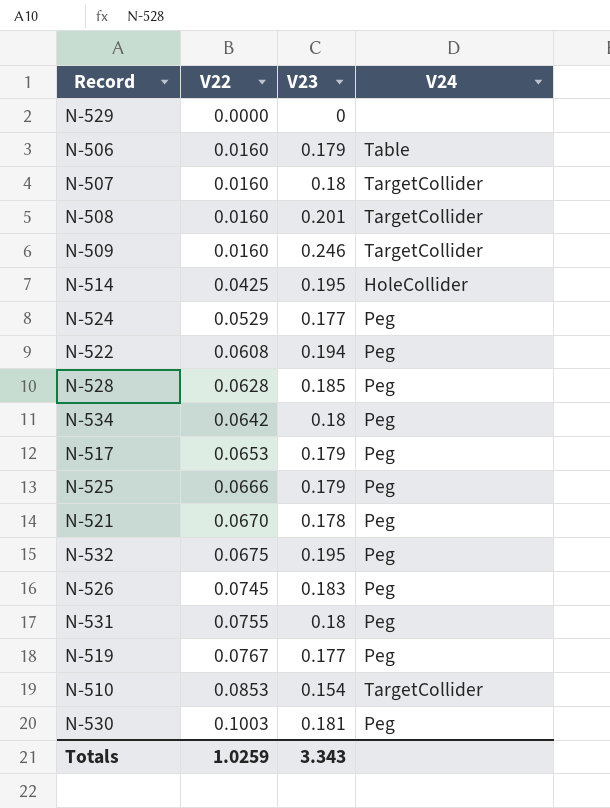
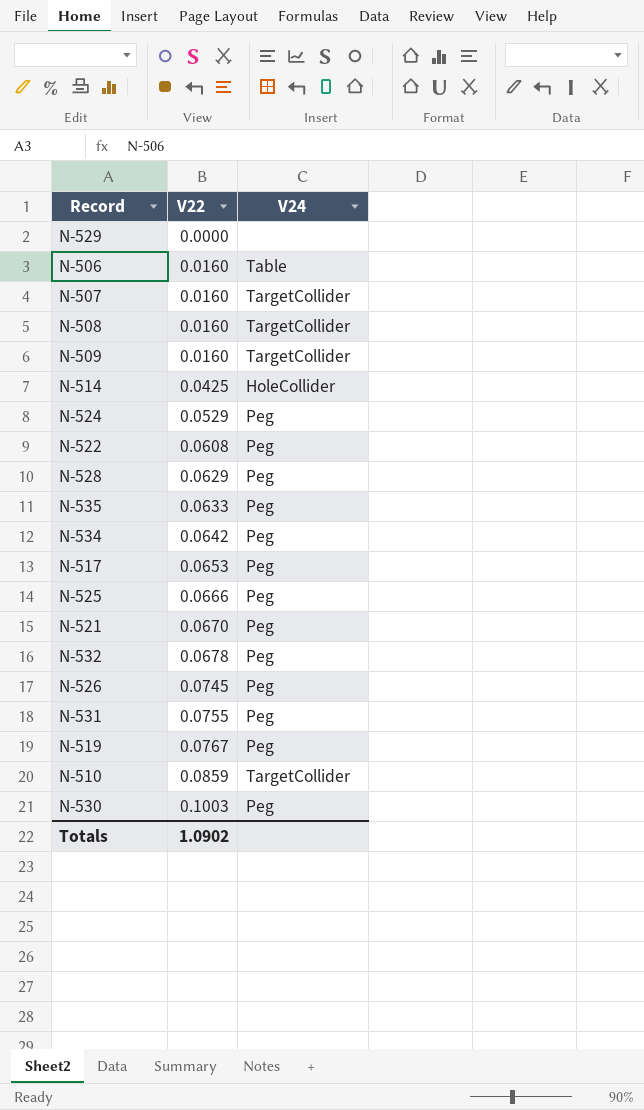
column V23 | position: 3 -> none
N-528 | V22: 0.0628 -> 0.0629
row N-535: none -> 0.0633 | Peg
N-532 | V22: 0.0675 -> 0.0678
N-510 | V22: 0.0853 -> 0.0859
Totals | V22: 1.0259 -> 1.0902

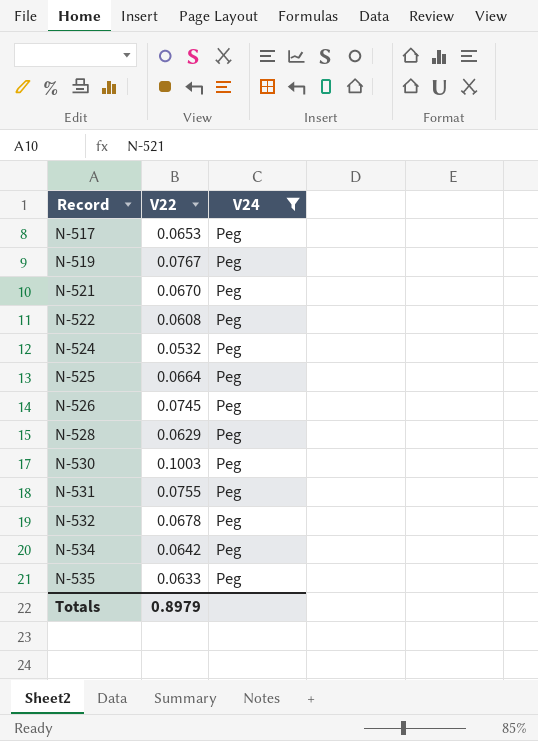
filter: none -> V24 = Peg
row order: V22 ascending -> Record ascending
N-524 | V22: 0.0529 -> 0.0532
N-525 | V22: 0.0666 -> 0.0664
Totals | V22: 1.0902 -> 0.8979

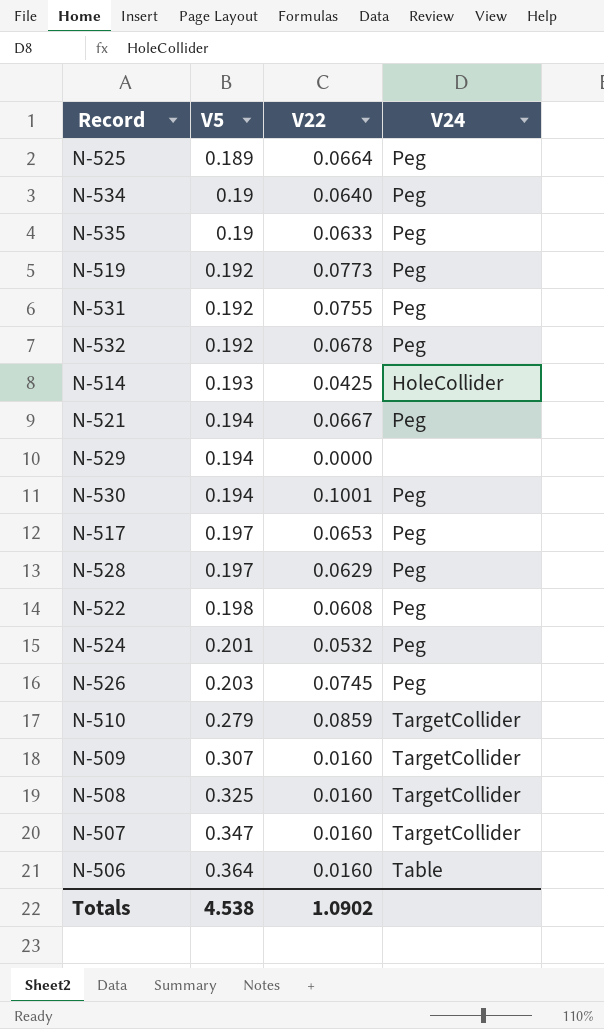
filter: V24 = Peg -> none
row order: Record ascending -> V5 ascending
column V5 | position: none -> 2
N-534 | V22: 0.0642 -> 0.0640
N-519 | V22: 0.0767 -> 0.0773
N-521 | V22: 0.0670 -> 0.0667
N-530 | V22: 0.1003 -> 0.1001
Totals | V22: 0.8979 -> 1.0902

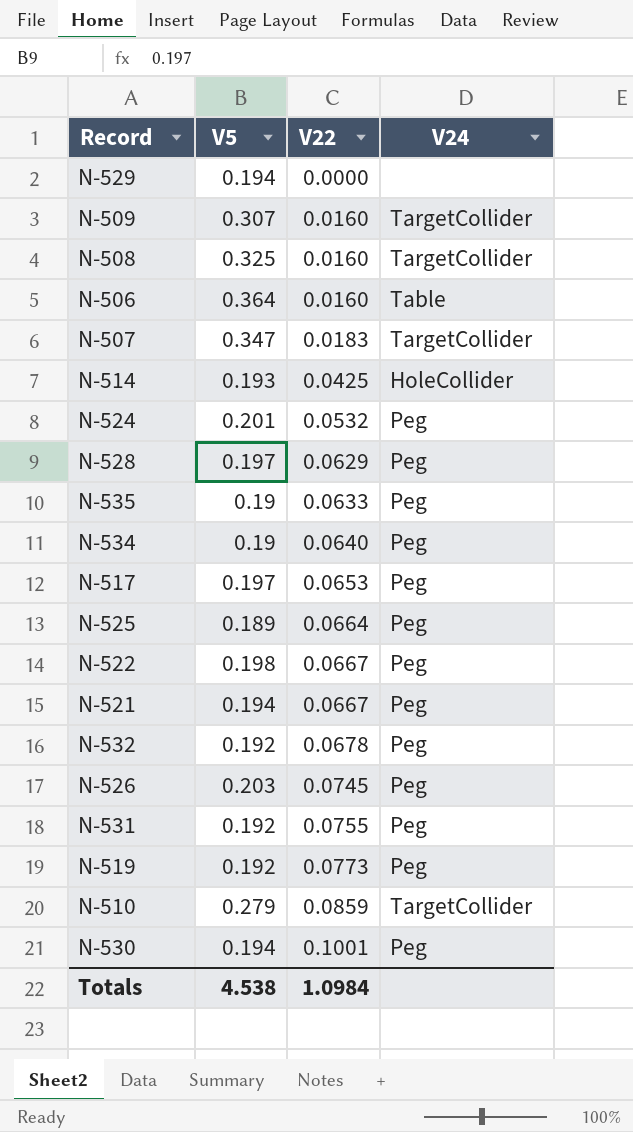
row order: V5 ascending -> V22 ascending
N-507 | V22: 0.0160 -> 0.0183
N-522 | V22: 0.0608 -> 0.0667
Totals | V22: 1.0902 -> 1.0984

